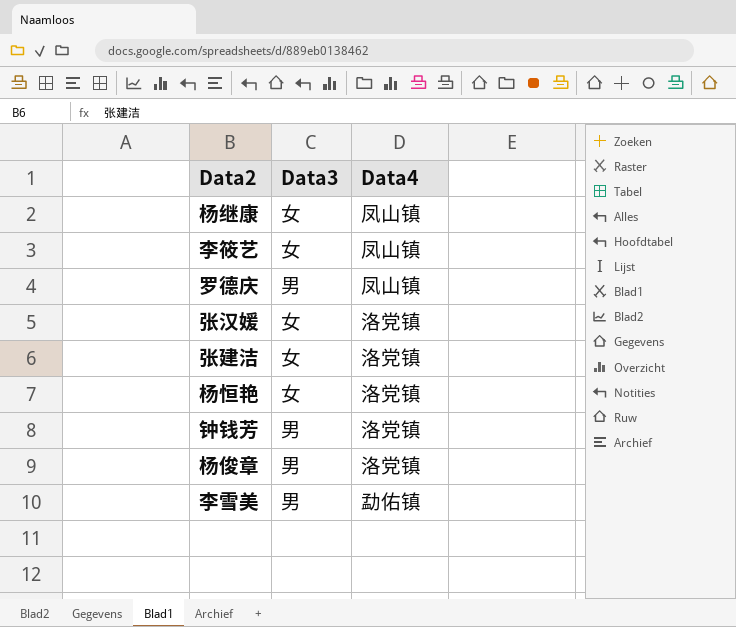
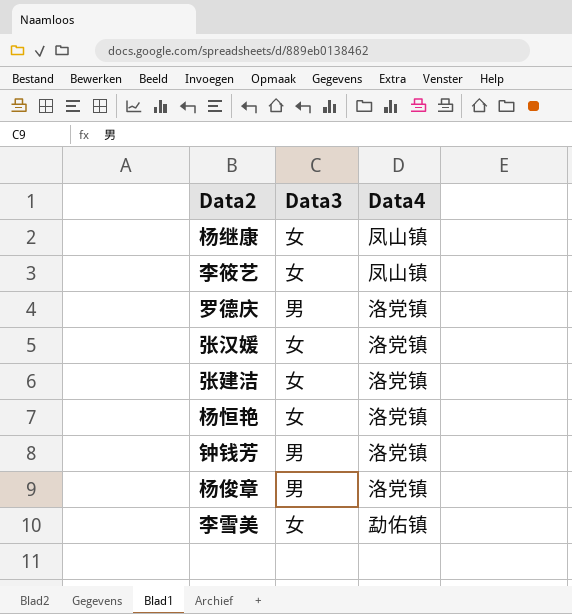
罗德庆 | Data4: 凤山镇 -> 洛党镇
李雪美 | Data3: 男 -> 女

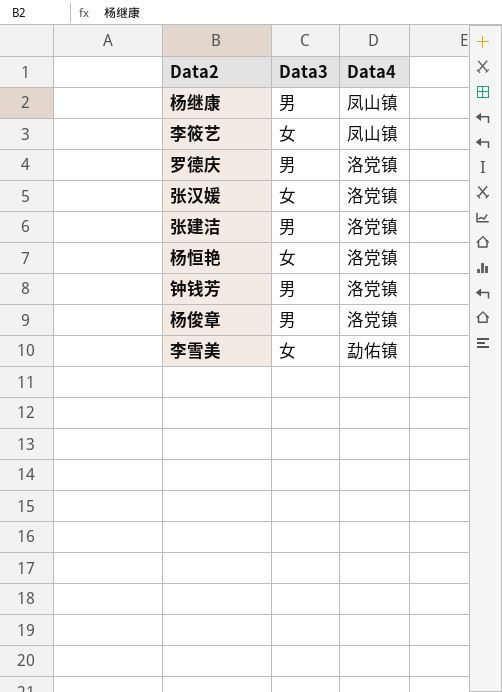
杨继康 | Data3: 女 -> 男
张建洁 | Data3: 女 -> 男

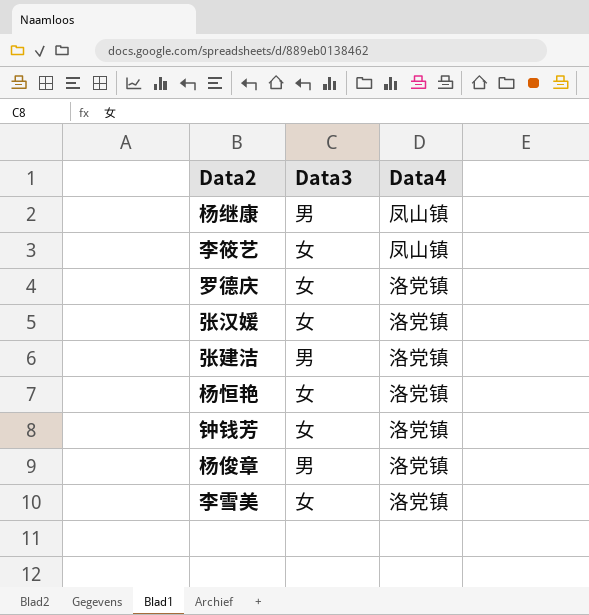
罗德庆 | Data3: 男 -> 女
钟钱芳 | Data3: 男 -> 女
李雪美 | Data4: 勐佑镇 -> 洛党镇

